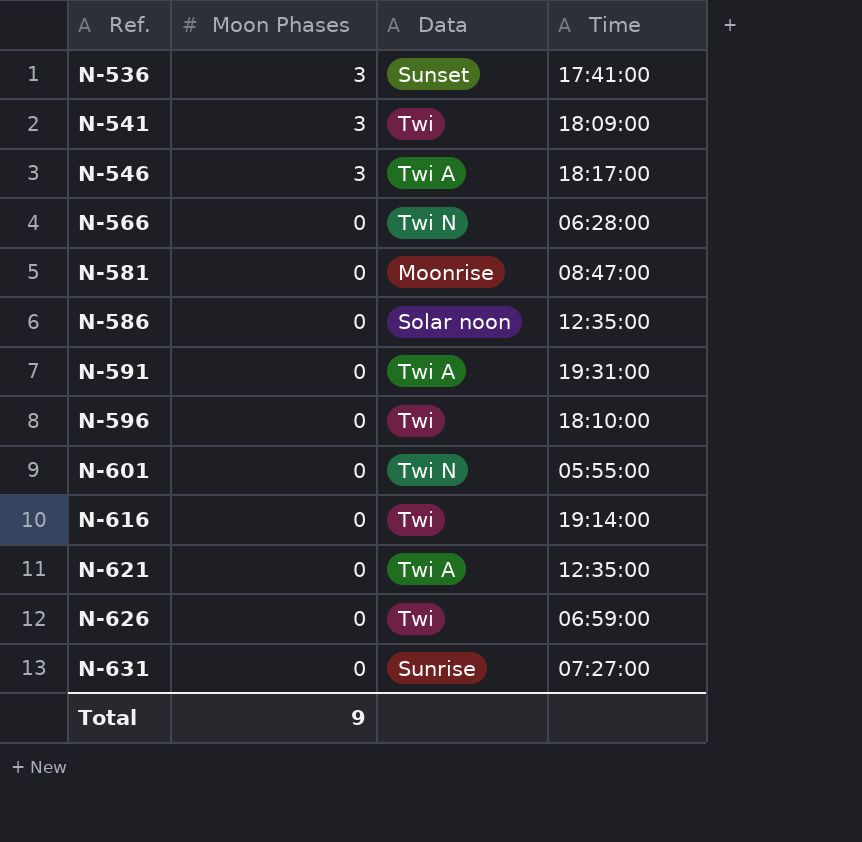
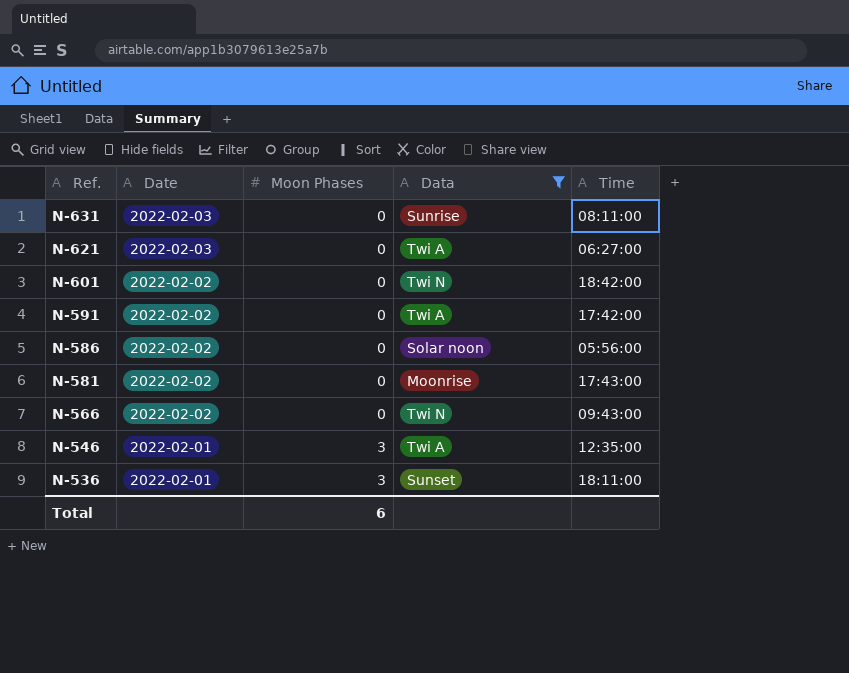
filter: none -> Data != Twi
row order: Ref. ascending -> Ref. descending
column Date | position: none -> 2
N-631 | Time: 07:27:00 -> 08:11:00
N-621 | Time: 12:35:00 -> 06:27:00
N-601 | Time: 05:55:00 -> 18:42:00
N-591 | Time: 19:31:00 -> 17:42:00
N-586 | Time: 12:35:00 -> 05:56:00
N-581 | Time: 08:47:00 -> 17:43:00
N-566 | Time: 06:28:00 -> 09:43:00
N-546 | Time: 18:17:00 -> 12:35:00
N-536 | Time: 17:41:00 -> 18:11:00
Total | Moon Phases: 9 -> 6

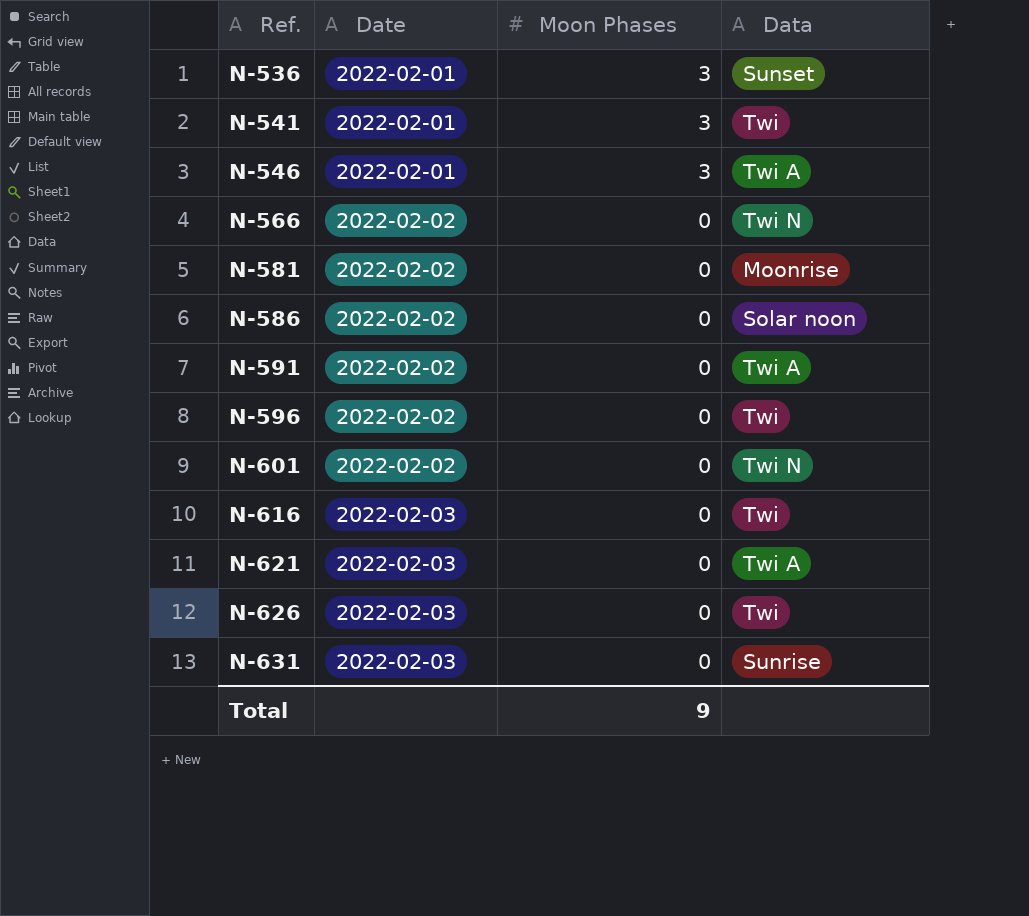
filter: Data != Twi -> none
row order: Ref. descending -> Ref. ascending
column Time | position: 5 -> none
Total | Moon Phases: 6 -> 9

